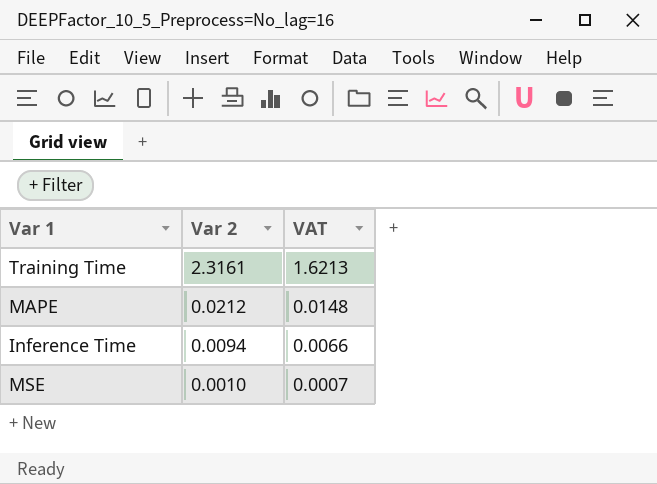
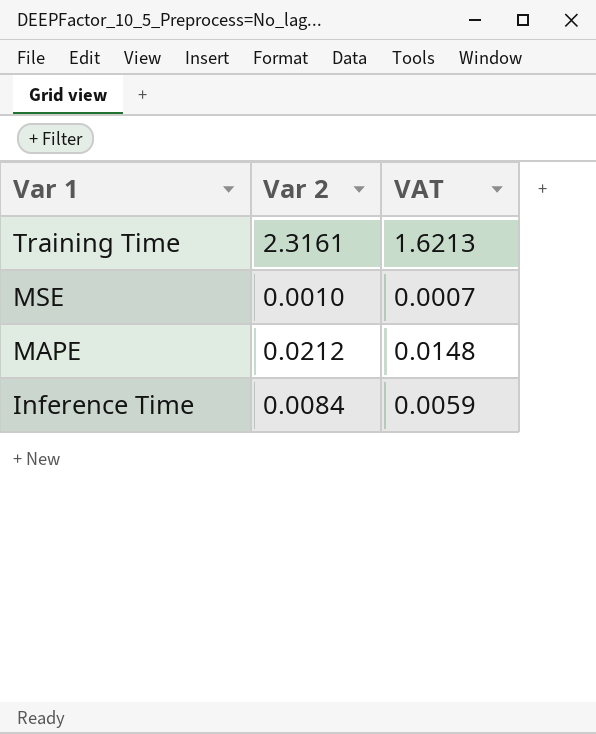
row order: Var 2 descending -> Var 1 descending
Inference Time | Var 2: 0.0094 -> 0.0084
Inference Time | VAT: 0.0066 -> 0.0059

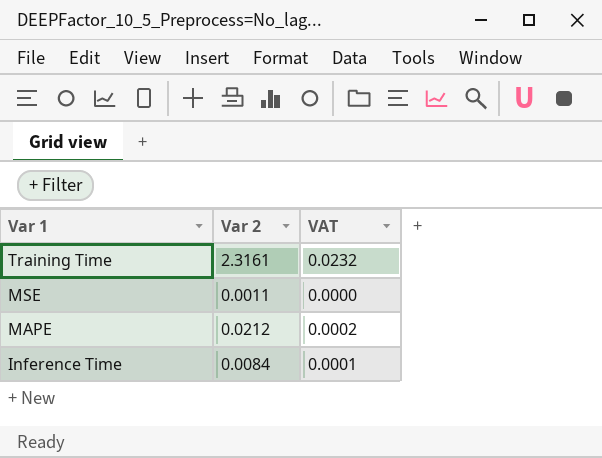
column VAT | formula: [Var 2] * 0.7 -> [Var 2] * 0.01
MSE | Var 2: 0.0010 -> 0.0011

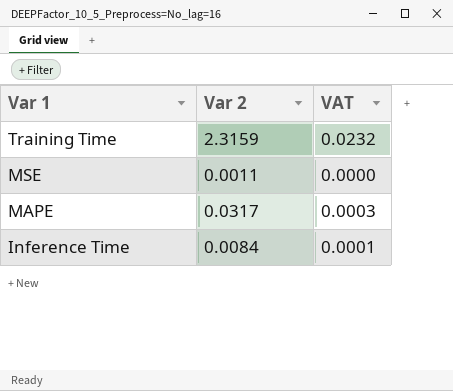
Training Time | Var 2: 2.3161 -> 2.3159
MAPE | Var 2: 0.0212 -> 0.0317
MAPE | VAT: 0.0002 -> 0.0003

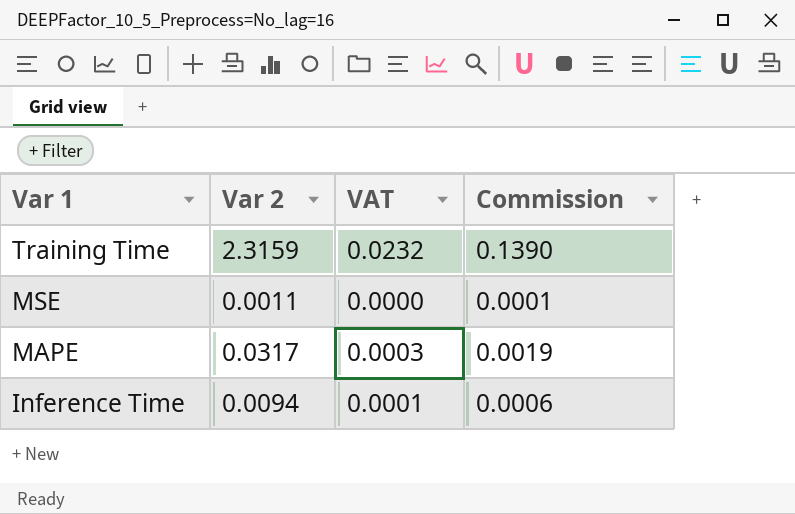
column Commission | formula: none -> [Var 2] * 0.06
Inference Time | Var 2: 0.0084 -> 0.0094

